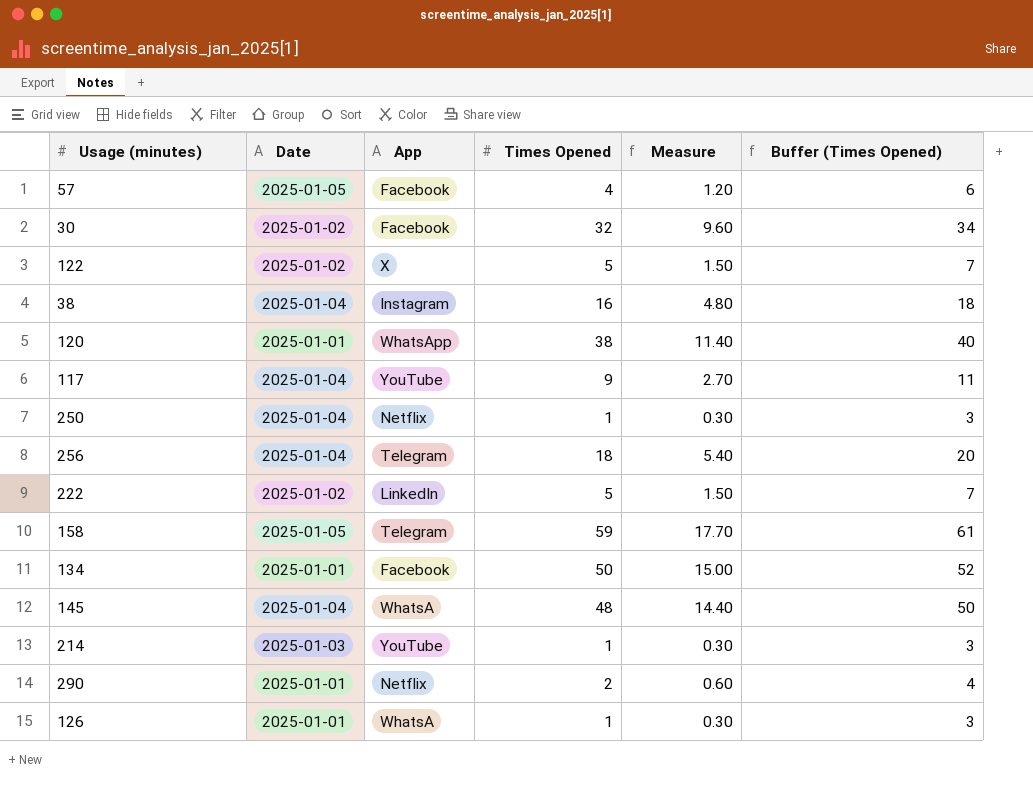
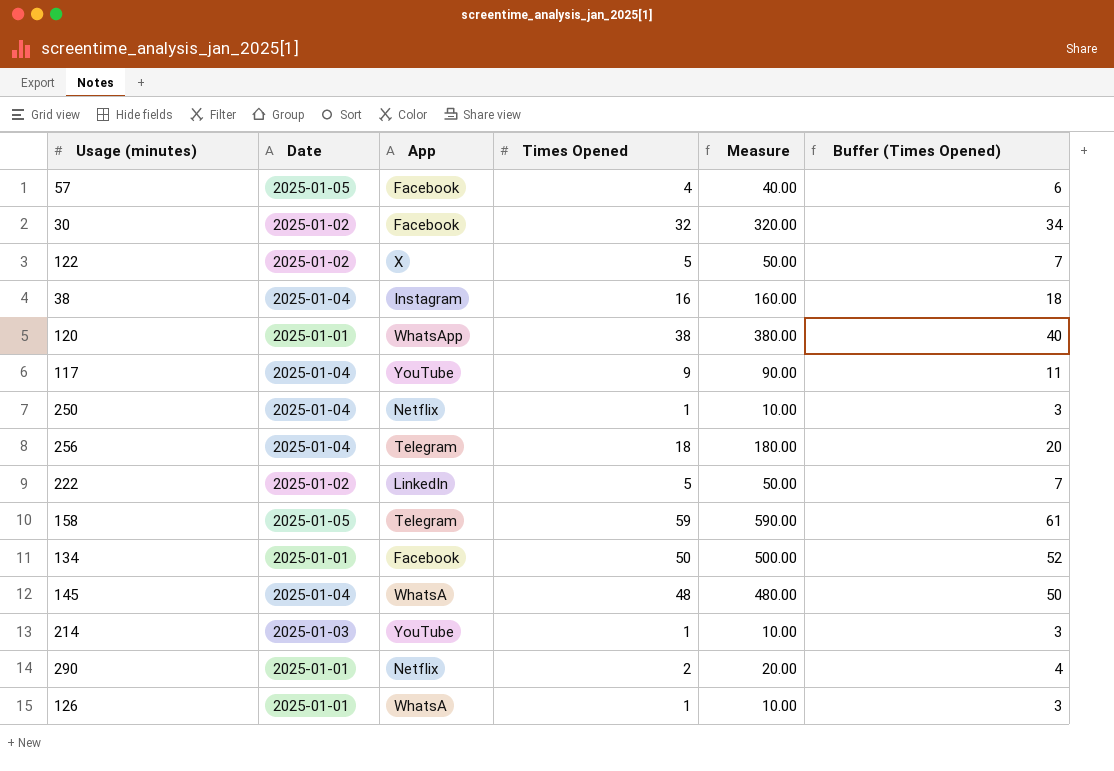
column Measure | formula: [Times Opened] * 0.3 -> [Times Opened] * 10

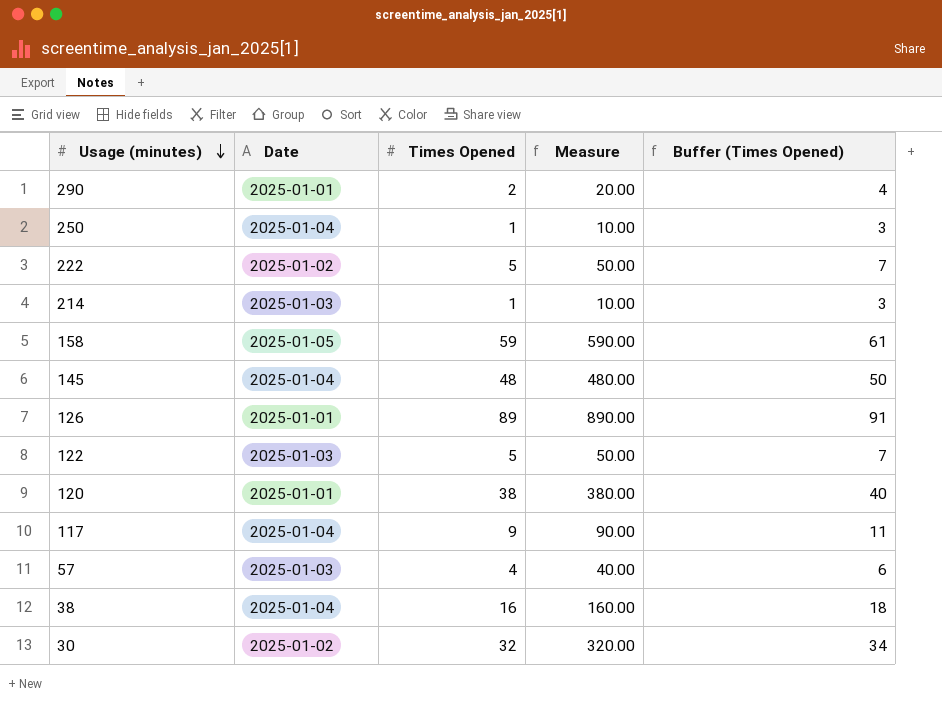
row order: none -> Usage (minutes) descending
column App | position: 3 -> none
row 256: 2025-01-04 | Telegram | 18 | 180.00 | 20 -> none
row 134: 2025-01-01 | Facebook | 50 | 500.00 | 52 -> none
126 | Times Opened: 1 -> 89
126 | Measure: 10.00 -> 890.00
126 | Buffer (Times Opened): 3 -> 91
122 | Date: 2025-01-02 -> 2025-01-03
57 | Date: 2025-01-05 -> 2025-01-03

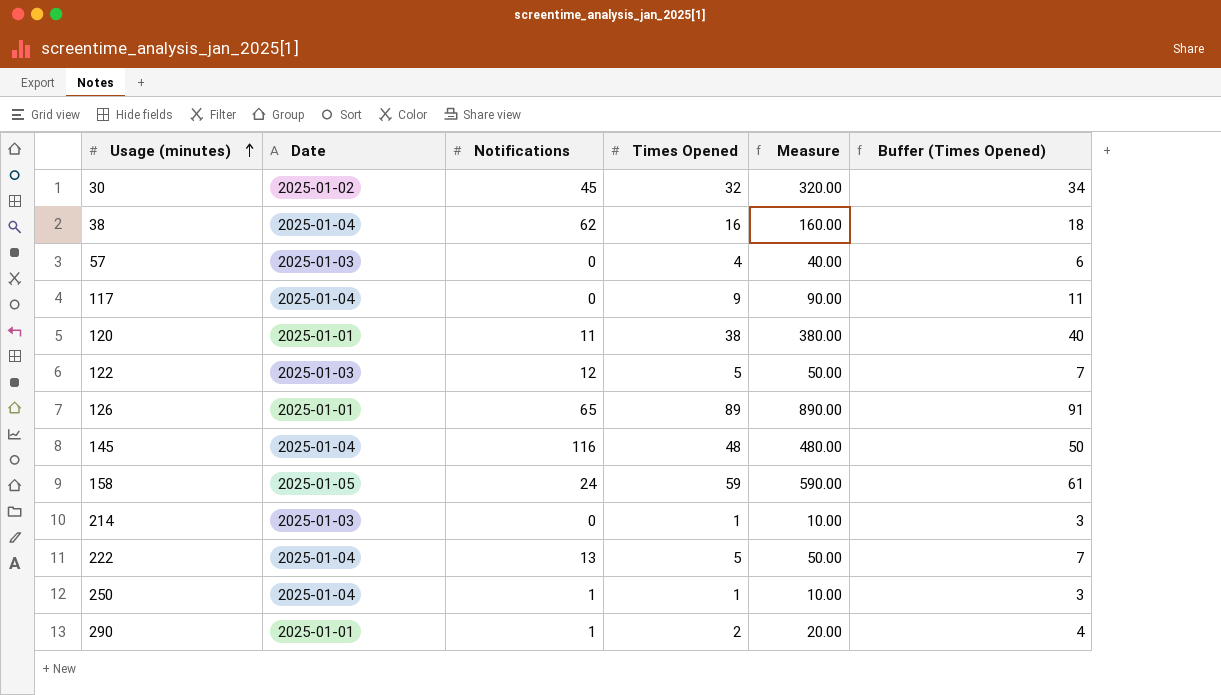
row order: Usage (minutes) descending -> Usage (minutes) ascending
column Notifications | position: none -> 3
222 | Date: 2025-01-02 -> 2025-01-04

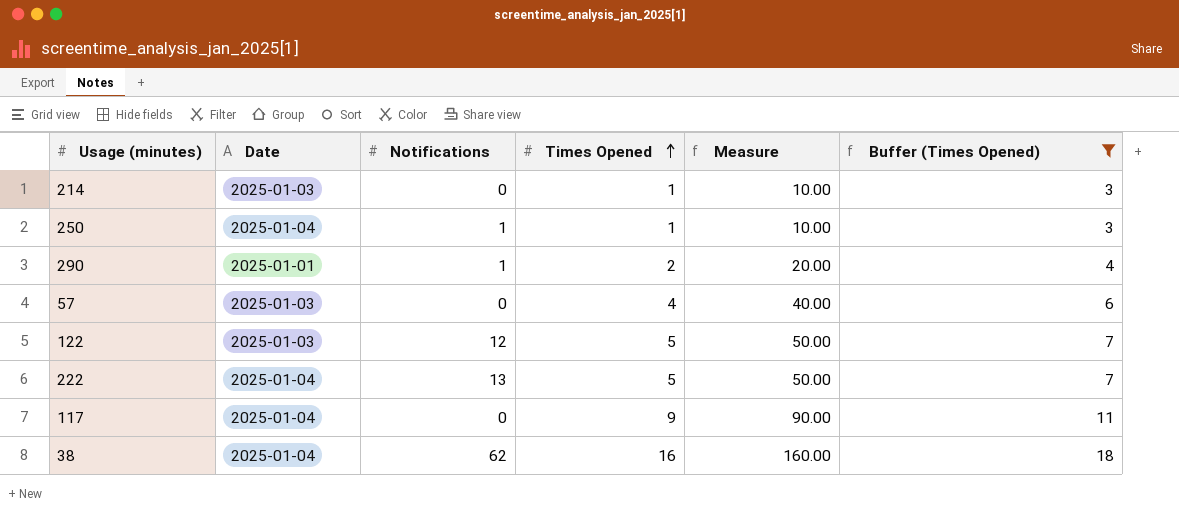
filter: none -> Buffer (Times Opened) <= 18
row order: Usage (minutes) ascending -> Times Opened ascending

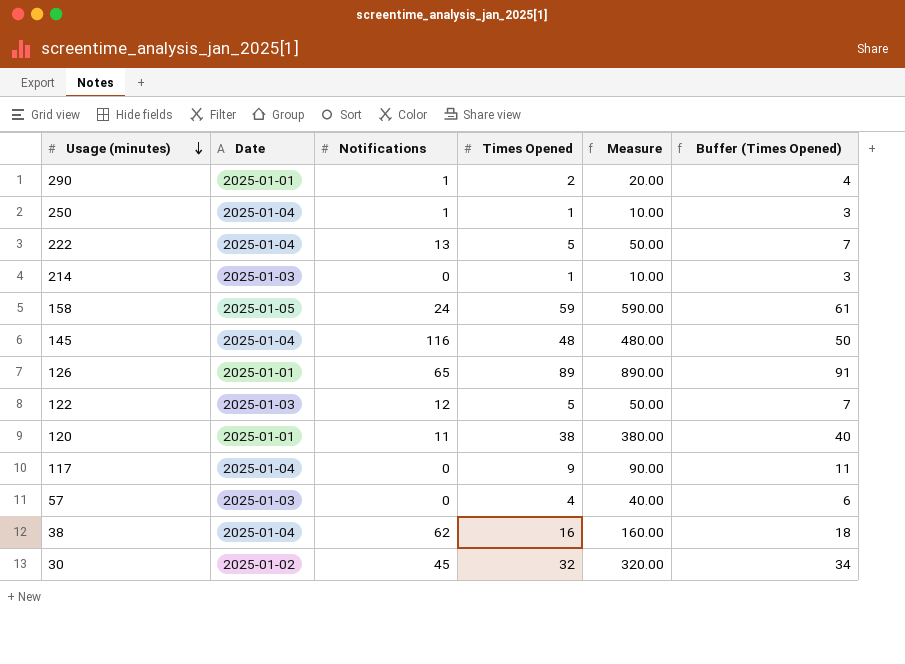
filter: Buffer (Times Opened) <= 18 -> none
row order: Times Opened ascending -> Usage (minutes) descending

